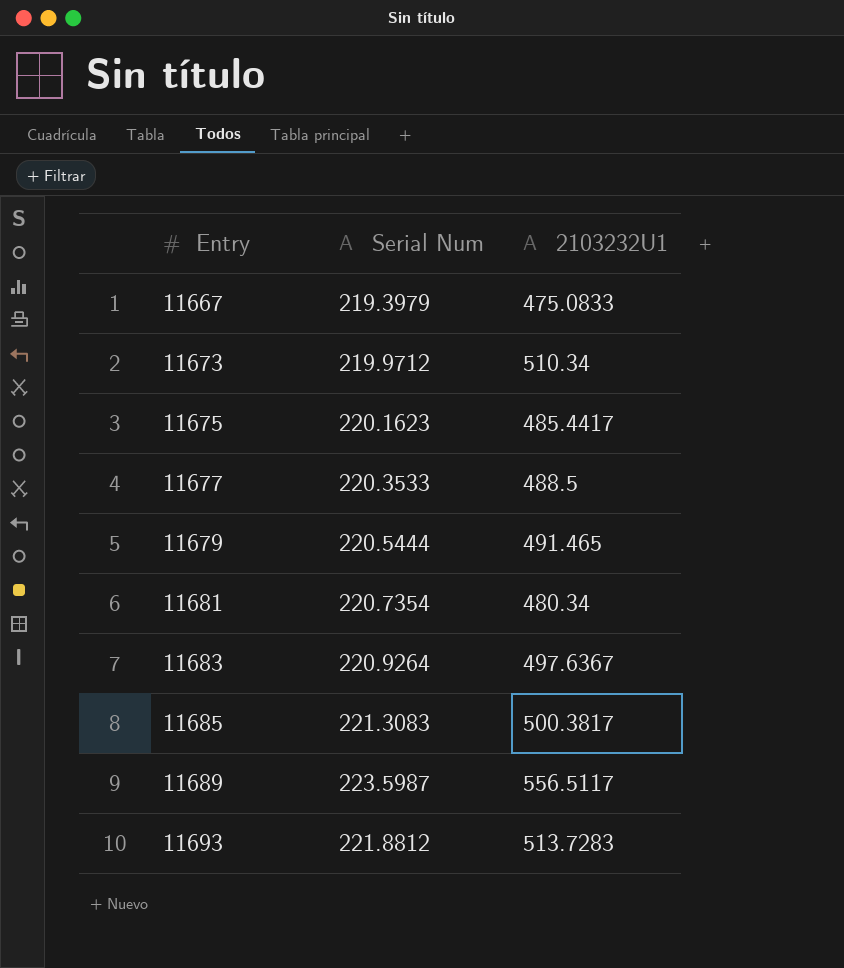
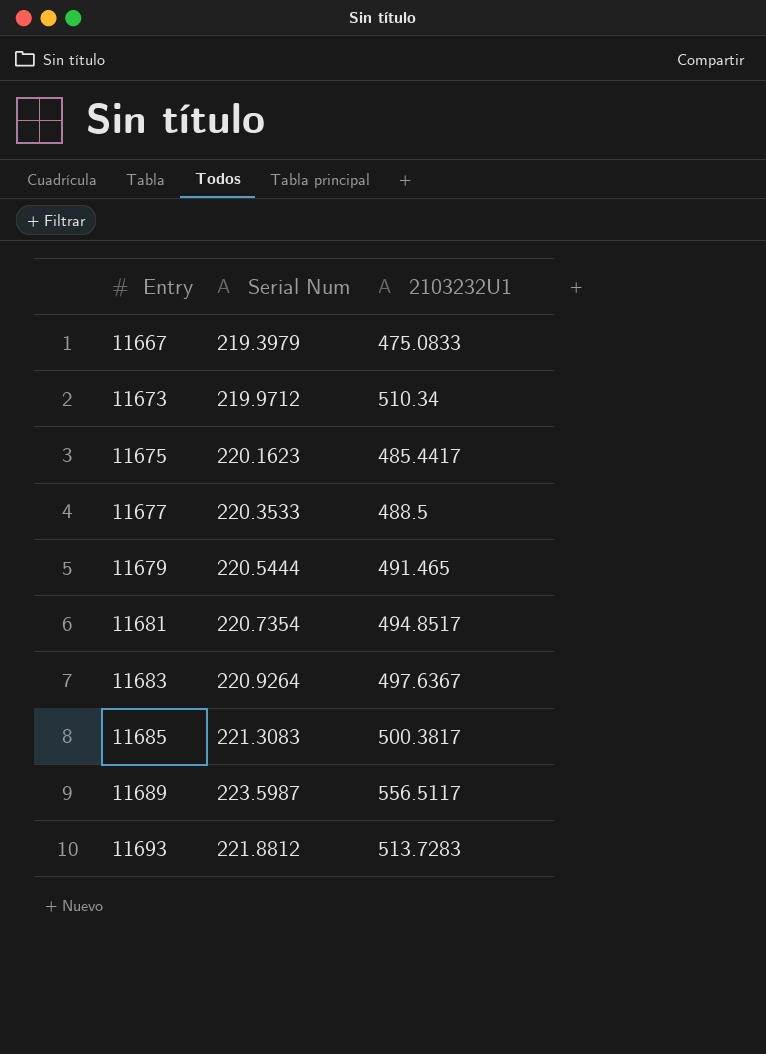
11681 | 2103232U1: 480.34 -> 494.8517

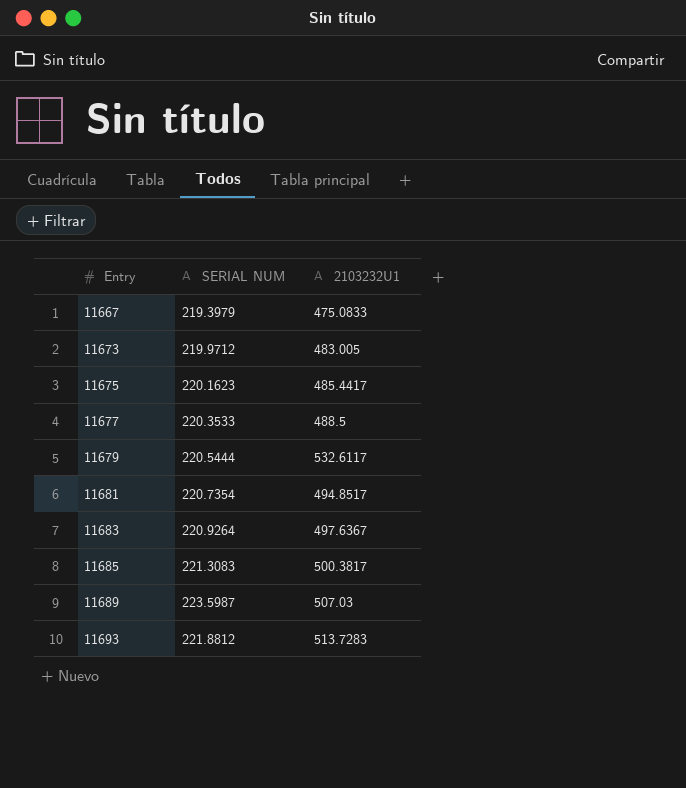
column name: Serial Num -> SERIAL NUM
11673 | 2103232U1: 510.34 -> 483.005
11679 | 2103232U1: 491.465 -> 532.6117
11689 | 2103232U1: 556.5117 -> 507.03

